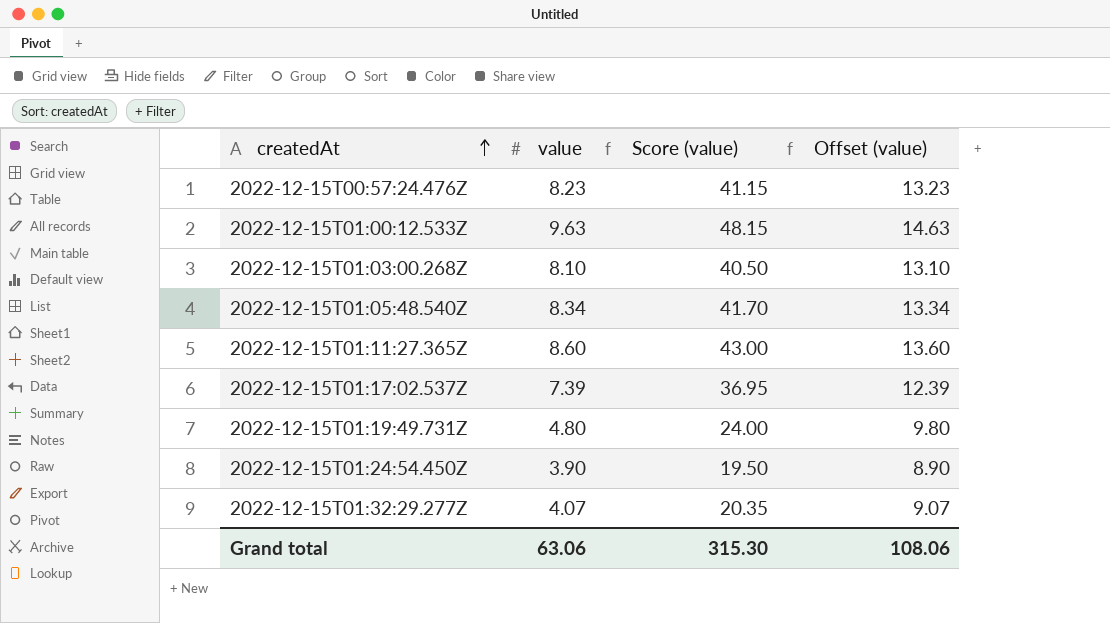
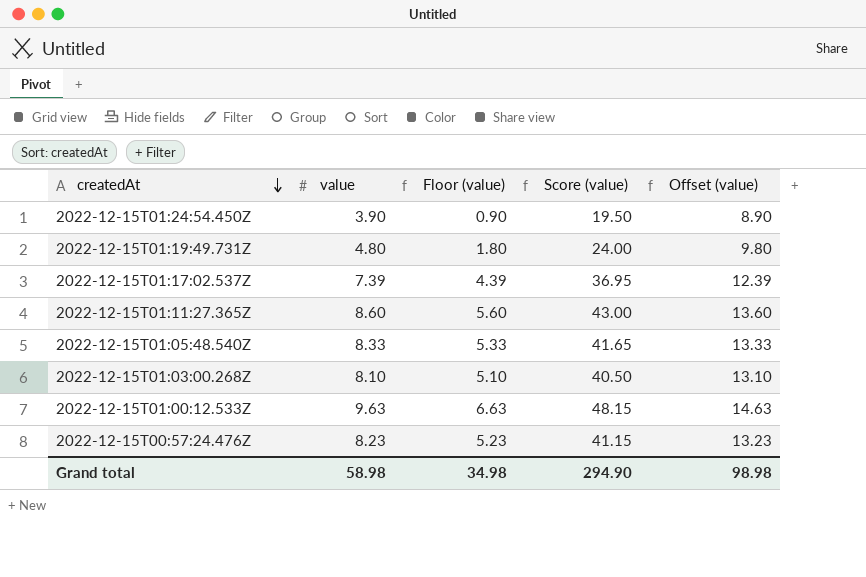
row order: createdAt ascending -> createdAt descending
column Floor (value) | formula: none -> [value] - 3
row 2022-12-15T01:32:29.277Z: 4.07 | 20.35 | 9.07 -> none
2022-12-15T01:05:48.540Z | value: 8.34 -> 8.33
2022-12-15T01:05:48.540Z | Score (value): 41.70 -> 41.65
2022-12-15T01:05:48.540Z | Offset (value): 13.34 -> 13.33
Grand total | value: 63.06 -> 58.98
Grand total | Score (value): 315.30 -> 294.90
Grand total | Offset (value): 108.06 -> 98.98

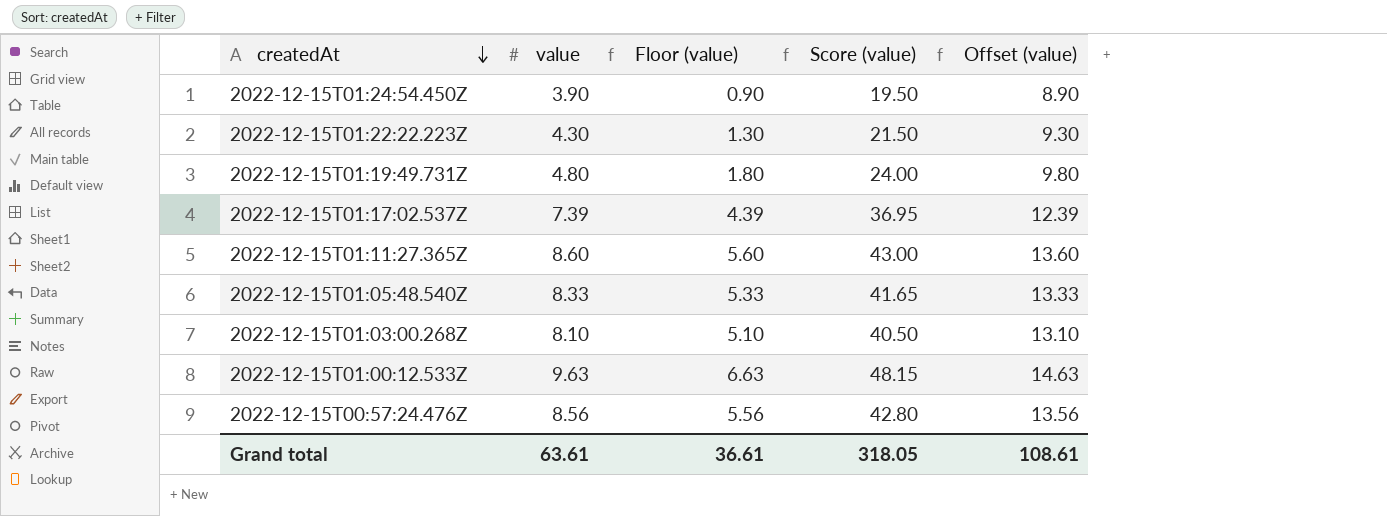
row 2022-12-15T01:22:22.223Z: none -> 4.30 | 1.30 | 21.50 | 9.30
2022-12-15T00:57:24.476Z | value: 8.23 -> 8.56
2022-12-15T00:57:24.476Z | Floor (value): 5.23 -> 5.56
2022-12-15T00:57:24.476Z | Score (value): 41.15 -> 42.80
2022-12-15T00:57:24.476Z | Offset (value): 13.23 -> 13.56
Grand total | value: 58.98 -> 63.61
Grand total | Floor (value): 34.98 -> 36.61
Grand total | Score (value): 294.90 -> 318.05
Grand total | Offset (value): 98.98 -> 108.61

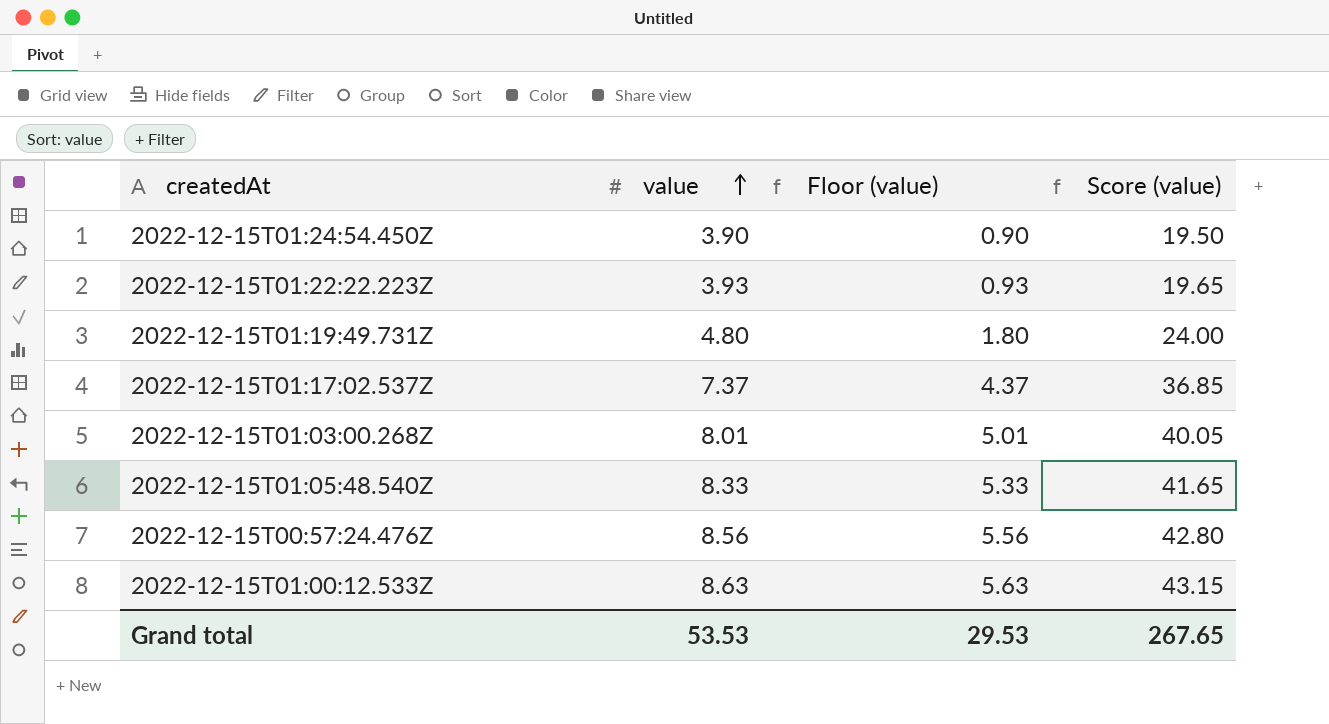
row order: createdAt descending -> value ascending
column Offset (value) | formula: [value] + 5 -> none
row 2022-12-15T01:11:27.365Z: 8.60 | 5.60 | 43.00 | 13.60 -> none
2022-12-15T01:22:22.223Z | value: 4.30 -> 3.93
2022-12-15T01:22:22.223Z | Floor (value): 1.30 -> 0.93
2022-12-15T01:22:22.223Z | Score (value): 21.50 -> 19.65
2022-12-15T01:17:02.537Z | value: 7.39 -> 7.37
2022-12-15T01:17:02.537Z | Floor (value): 4.39 -> 4.37
2022-12-15T01:17:02.537Z | Score (value): 36.95 -> 36.85
2022-12-15T01:03:00.268Z | value: 8.10 -> 8.01
2022-12-15T01:03:00.268Z | Floor (value): 5.10 -> 5.01
2022-12-15T01:03:00.268Z | Score (value): 40.50 -> 40.05
2022-12-15T01:00:12.533Z | value: 9.63 -> 8.63
2022-12-15T01:00:12.533Z | Floor (value): 6.63 -> 5.63
2022-12-15T01:00:12.533Z | Score (value): 48.15 -> 43.15
Grand total | value: 63.61 -> 53.53
Grand total | Floor (value): 36.61 -> 29.53
Grand total | Score (value): 318.05 -> 267.65

